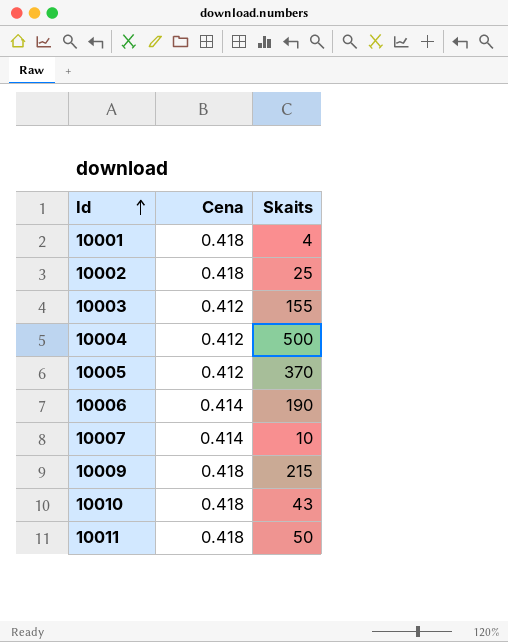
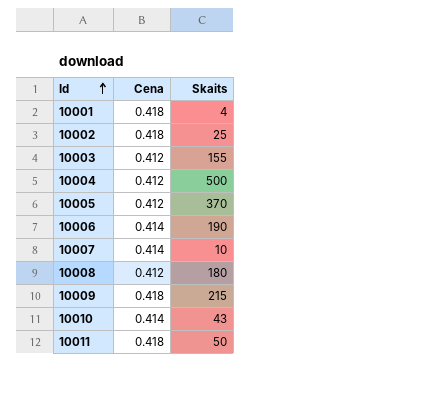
row 10008: none -> 0.412 | 180
10010 | Cena: 0.418 -> 0.414

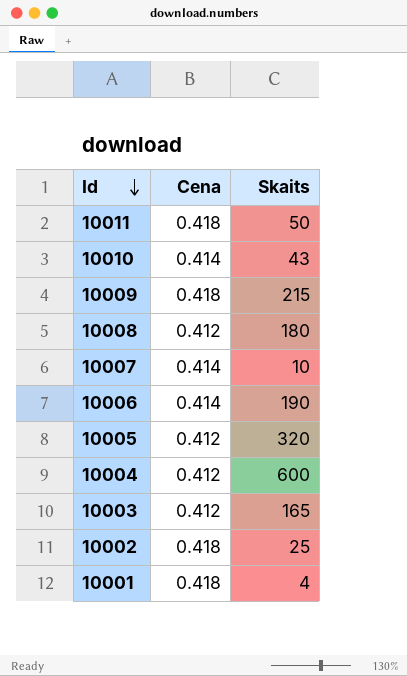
row order: Id ascending -> Id descending
10005 | Skaits: 370 -> 320
10004 | Skaits: 500 -> 600
10003 | Skaits: 155 -> 165

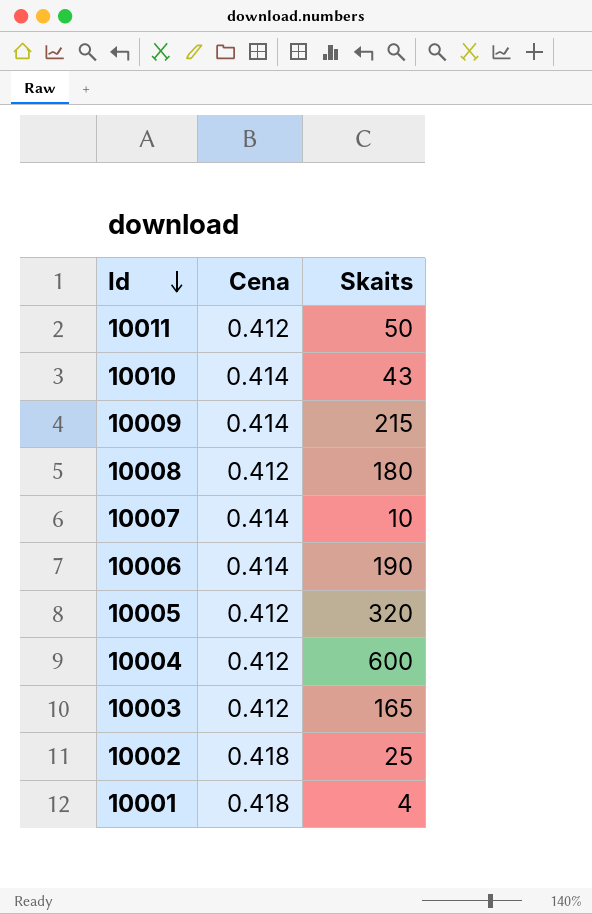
10011 | Cena: 0.418 -> 0.412
10009 | Cena: 0.418 -> 0.414

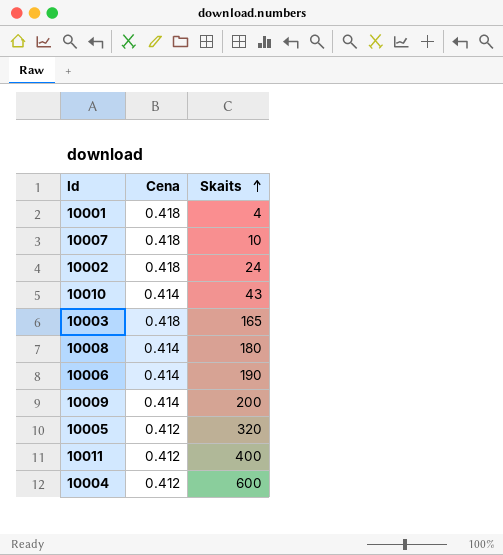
row order: Id descending -> Skaits ascending
10007 | Cena: 0.414 -> 0.418
10002 | Skaits: 25 -> 24
10003 | Cena: 0.412 -> 0.418
10008 | Cena: 0.412 -> 0.414
10009 | Skaits: 215 -> 200
10011 | Skaits: 50 -> 400

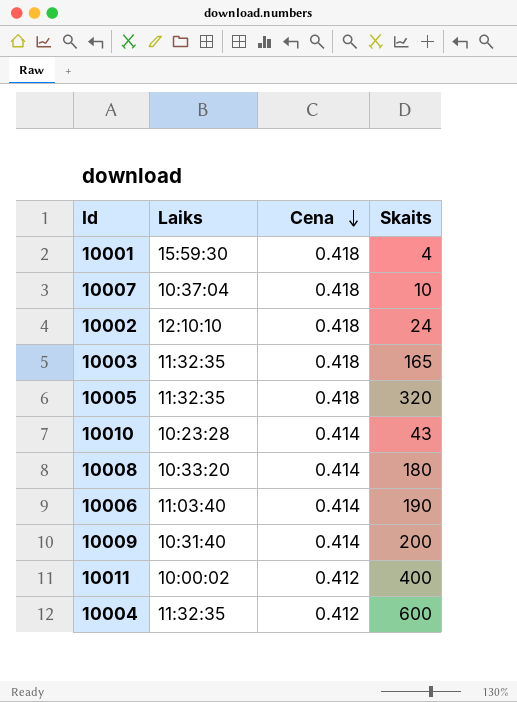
row order: Skaits ascending -> Cena descending
column Laiks | position: none -> 2
10005 | Cena: 0.412 -> 0.418

